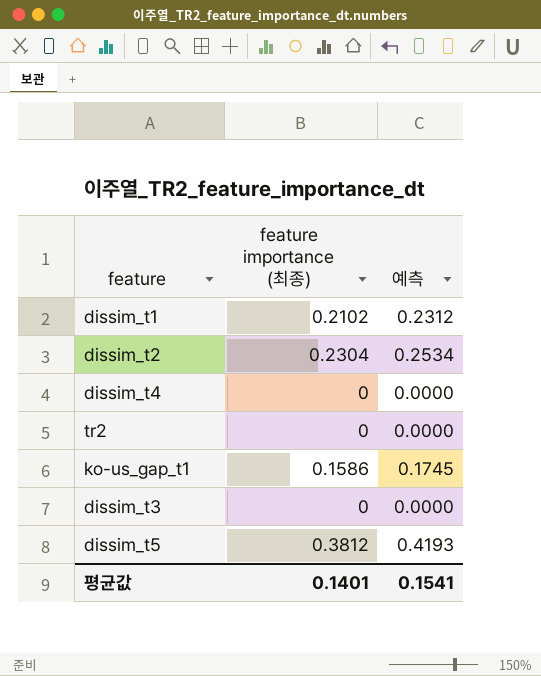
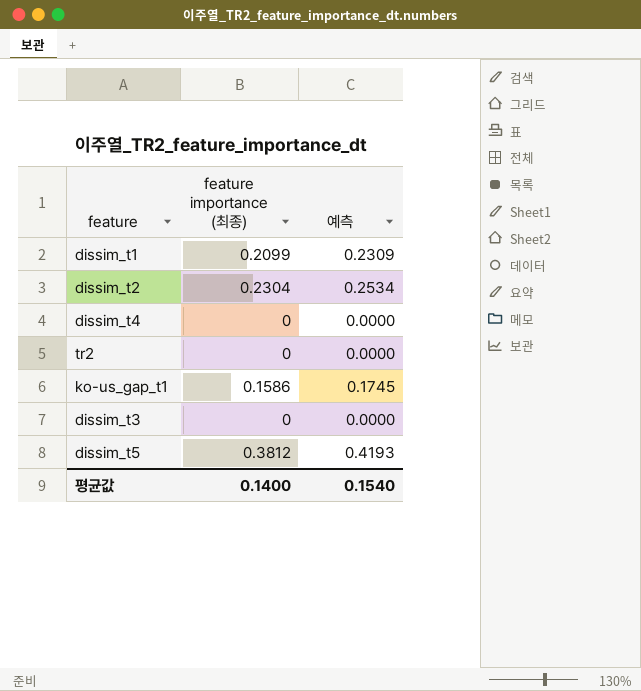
dissim_t1 | feature importance (최종): 0.2102 -> 0.2099
dissim_t1 | 예측: 0.2312 -> 0.2309
평균값 | feature importance (최종): 0.1401 -> 0.1400
평균값 | 예측: 0.1541 -> 0.1540

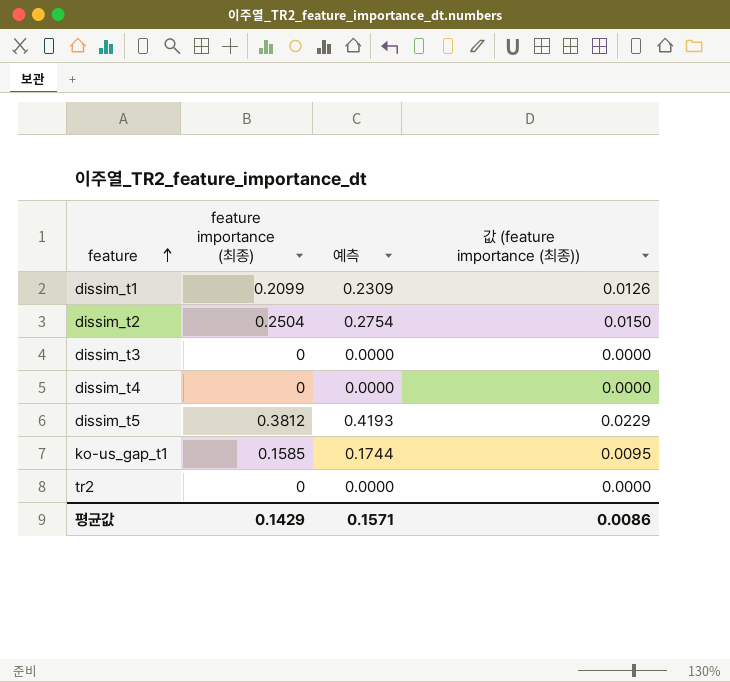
row order: none -> feature ascending
column 값 (feature importance (최종)) | formula: none -> [feature importance (최종)] * 0.06
dissim_t2 | feature importance (최종): 0.2304 -> 0.2504
dissim_t2 | 예측: 0.2534 -> 0.2754
ko-us_gap_t1 | feature importance (최종): 0.1586 -> 0.1585
ko-us_gap_t1 | 예측: 0.1745 -> 0.1744
평균값 | feature importance (최종): 0.1400 -> 0.1429
평균값 | 예측: 0.1540 -> 0.1571

